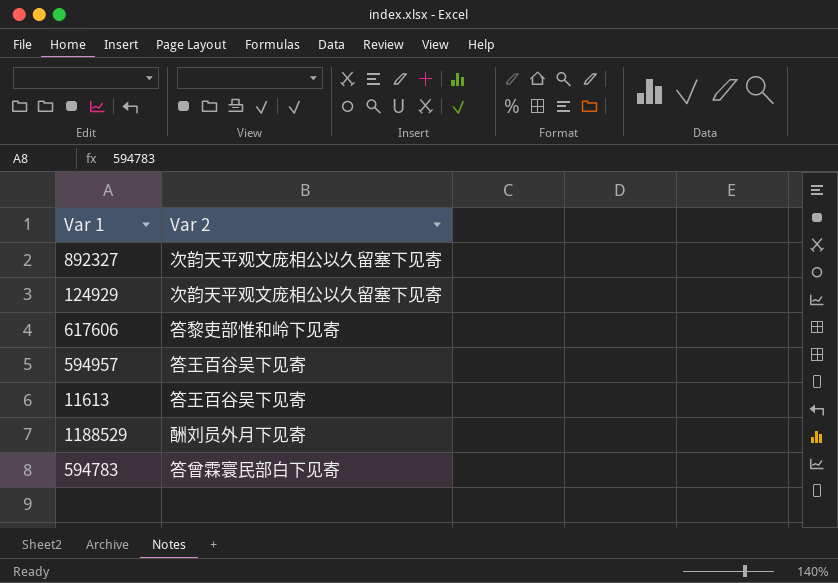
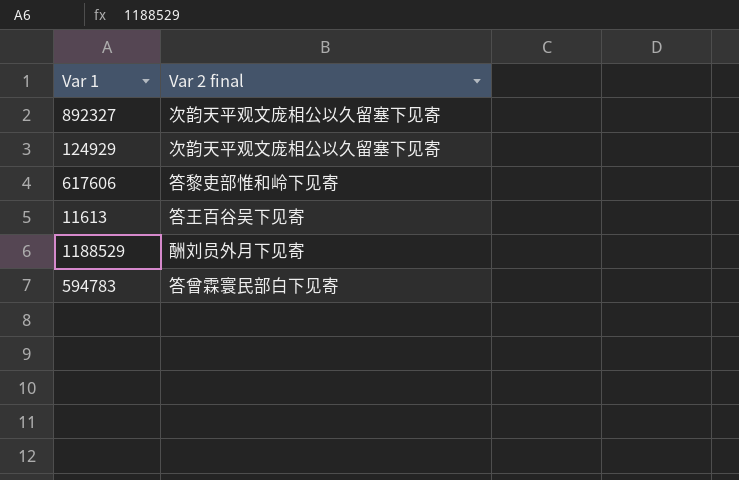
column name: Var 2 -> Var 2 final
row 594957: 答王百谷吴下见寄 -> none

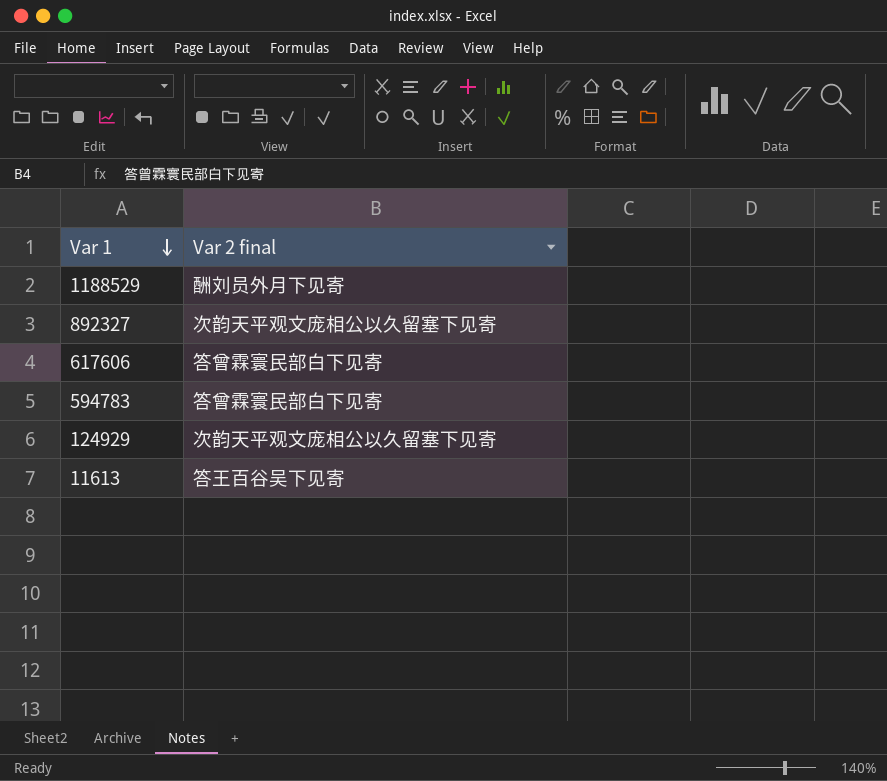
row order: none -> Var 1 descending
617606 | Var 2 final: 答黎吏部惟和岭下见寄 -> 答曾霖寰民部白下见寄

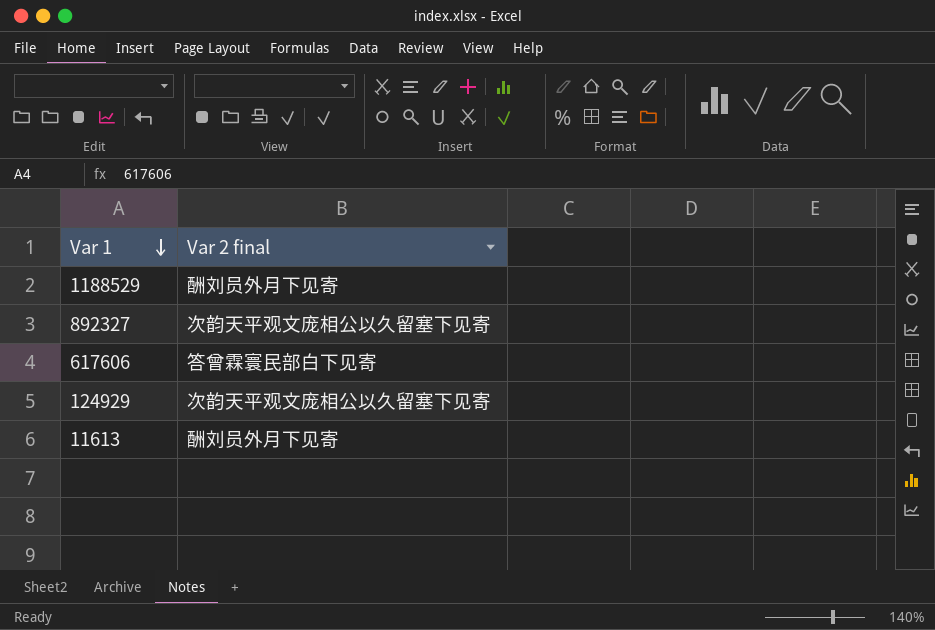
row 594783: 答曾霖寰民部白下见寄 -> none
11613 | Var 2 final: 答王百谷吴下见寄 -> 酬刘员外月下见寄

